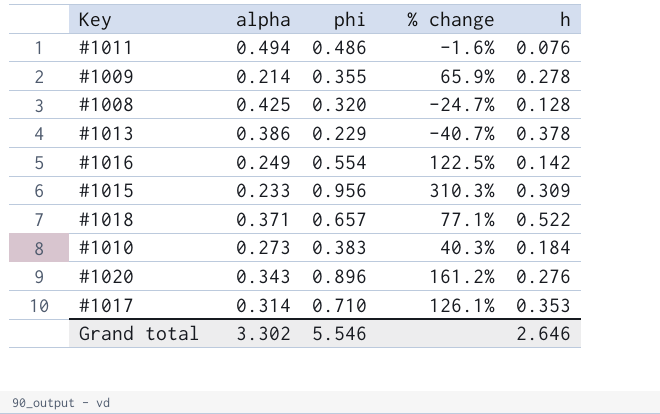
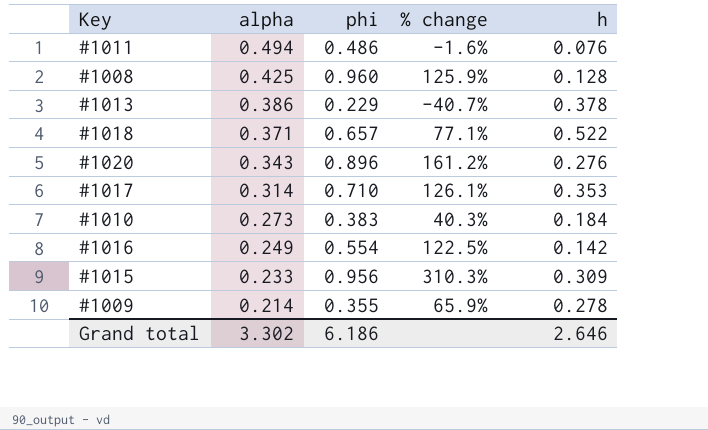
row order: none -> alpha descending
#1008 | phi: 0.320 -> 0.960
#1008 | % change: -24.7% -> 125.9%
Grand total | phi: 5.546 -> 6.186

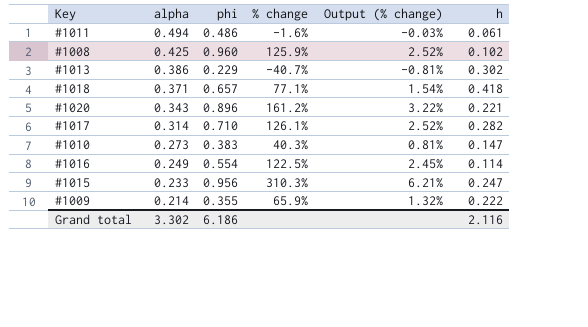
column Output (% change) | formula: none -> [% change] * 0.02
#1011 | h: 0.076 -> 0.061
#1008 | h: 0.128 -> 0.102
#1013 | h: 0.378 -> 0.302
#1018 | h: 0.522 -> 0.418
#1020 | h: 0.276 -> 0.221
#1017 | h: 0.353 -> 0.282
#1010 | h: 0.184 -> 0.147
#1016 | h: 0.142 -> 0.114
#1015 | h: 0.309 -> 0.247
#1009 | h: 0.278 -> 0.222
Grand total | h: 2.646 -> 2.116

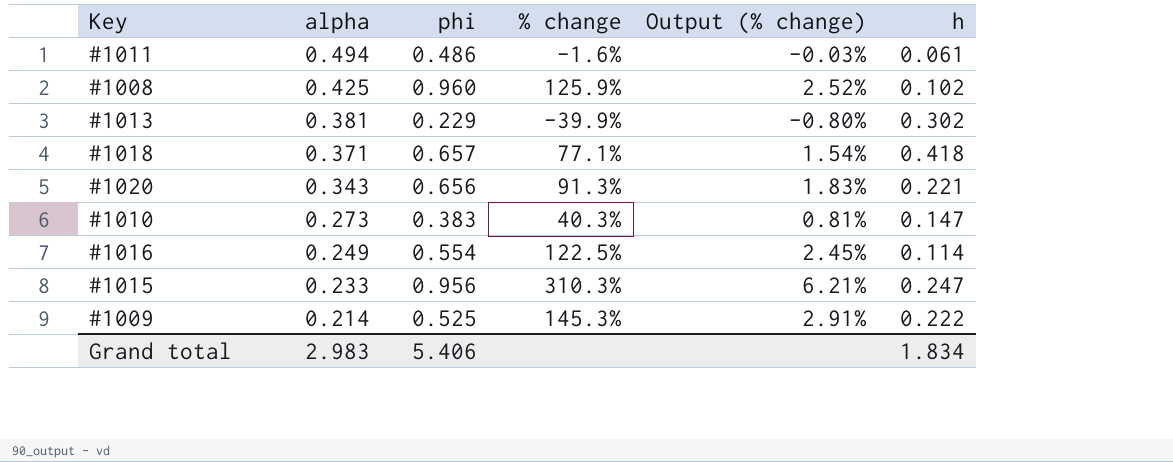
row #1017: 0.314 | 0.710 | 126.1% | 2.52% | 0.282 -> none
#1013 | alpha: 0.386 -> 0.381
#1013 | % change: -40.7% -> -39.9%
#1013 | Output (% change): -0.81% -> -0.80%
#1020 | phi: 0.896 -> 0.656
#1020 | % change: 161.2% -> 91.3%
#1020 | Output (% change): 3.22% -> 1.83%
#1009 | phi: 0.355 -> 0.525
#1009 | % change: 65.9% -> 145.3%
#1009 | Output (% change): 1.32% -> 2.91%
Grand total | alpha: 3.302 -> 2.983
Grand total | phi: 6.186 -> 5.406
Grand total | h: 2.116 -> 1.834

